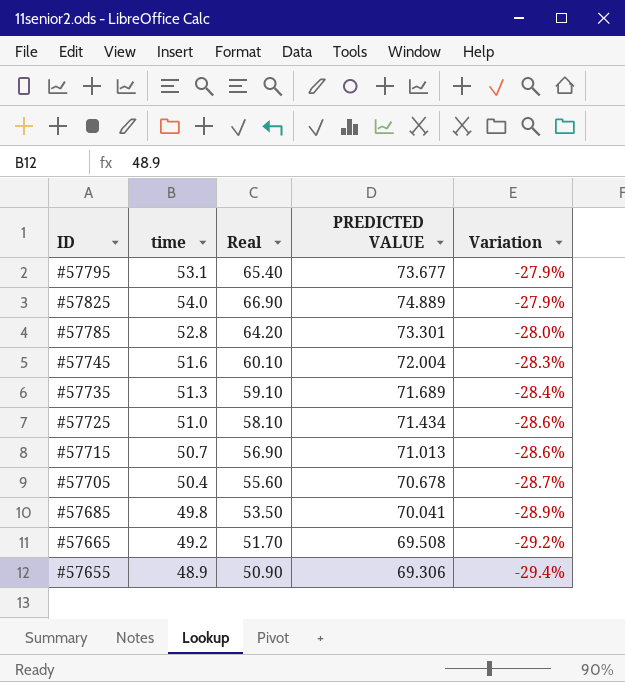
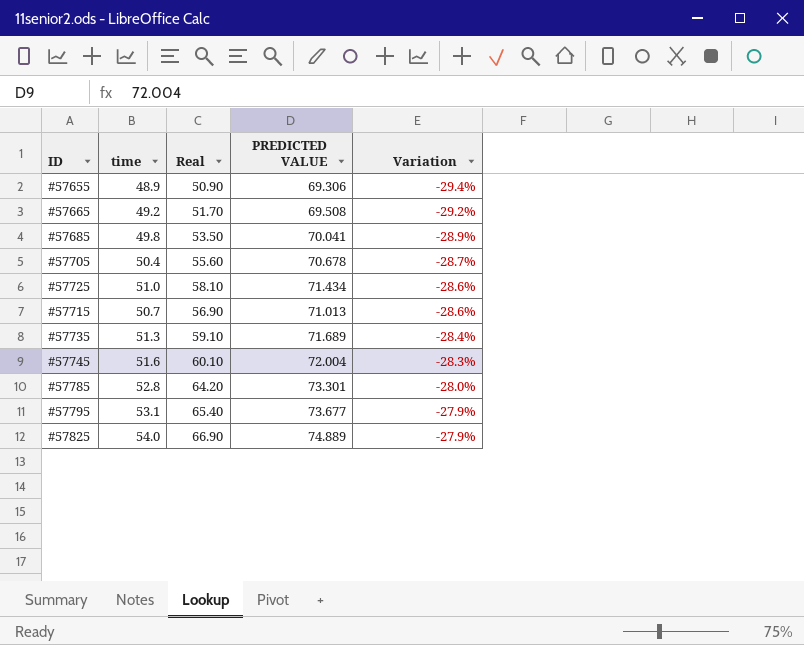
row order: Variation descending -> Variation ascending

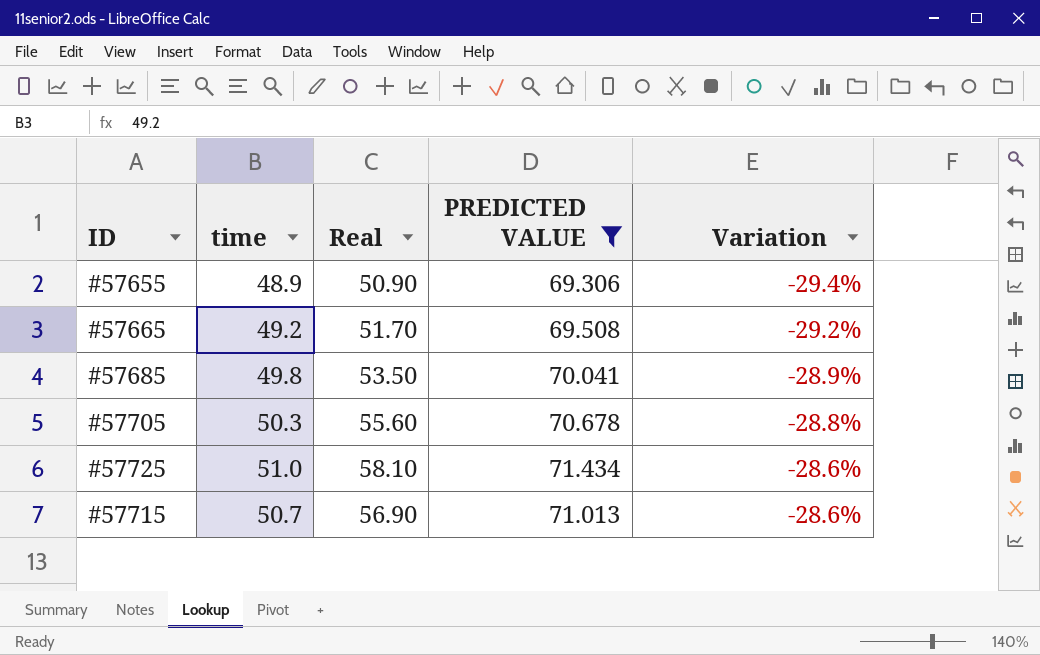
filter: none -> PREDICTED VALUE <= 71.434
#57705 | time: 50.4 -> 50.3
#57705 | Variation: -28.7% -> -28.8%

